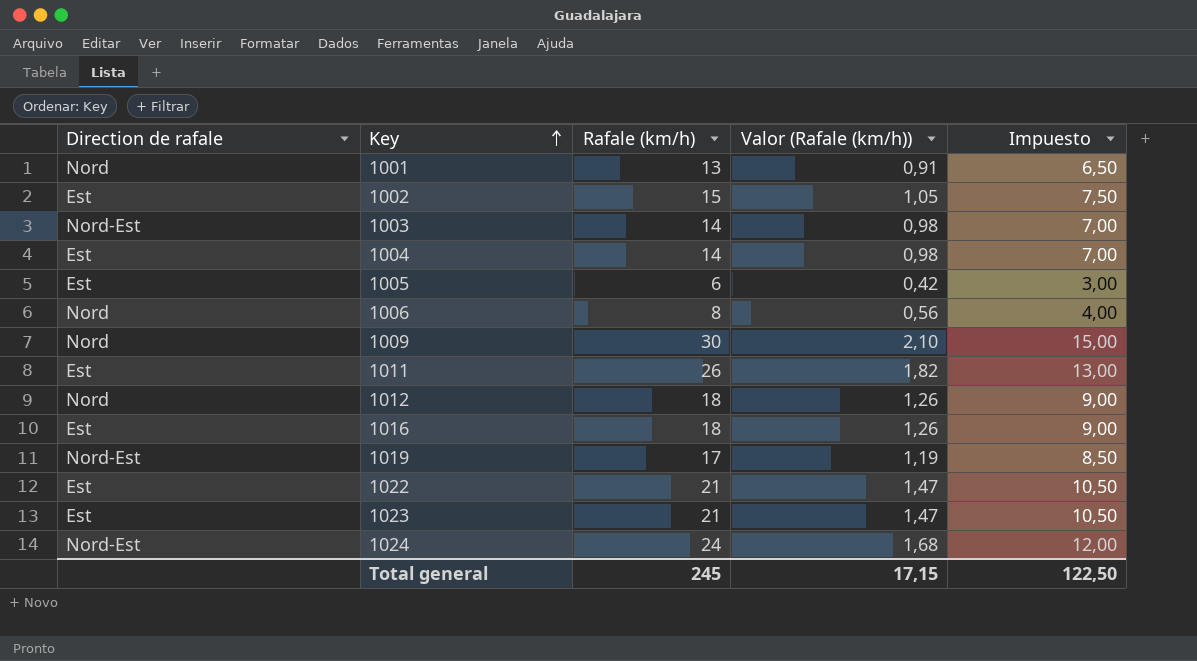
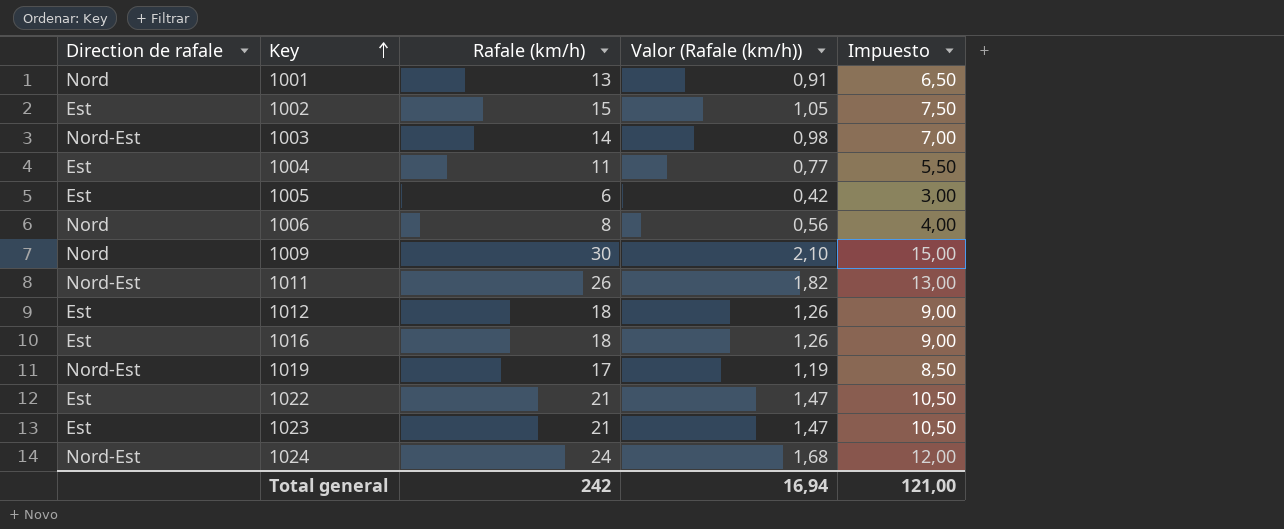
1004 | Rafale (km/h): 14 -> 11
1004 | Valor (Rafale (km/h)): 0,98 -> 0,77
1004 | Impuesto: 7,00 -> 5,50
1011 | Direction de rafale: Est -> Nord-Est
1012 | Direction de rafale: Nord -> Est
Total general | Rafale (km/h): 245 -> 242
Total general | Valor (Rafale (km/h)): 17,15 -> 16,94
Total general | Impuesto: 122,50 -> 121,00

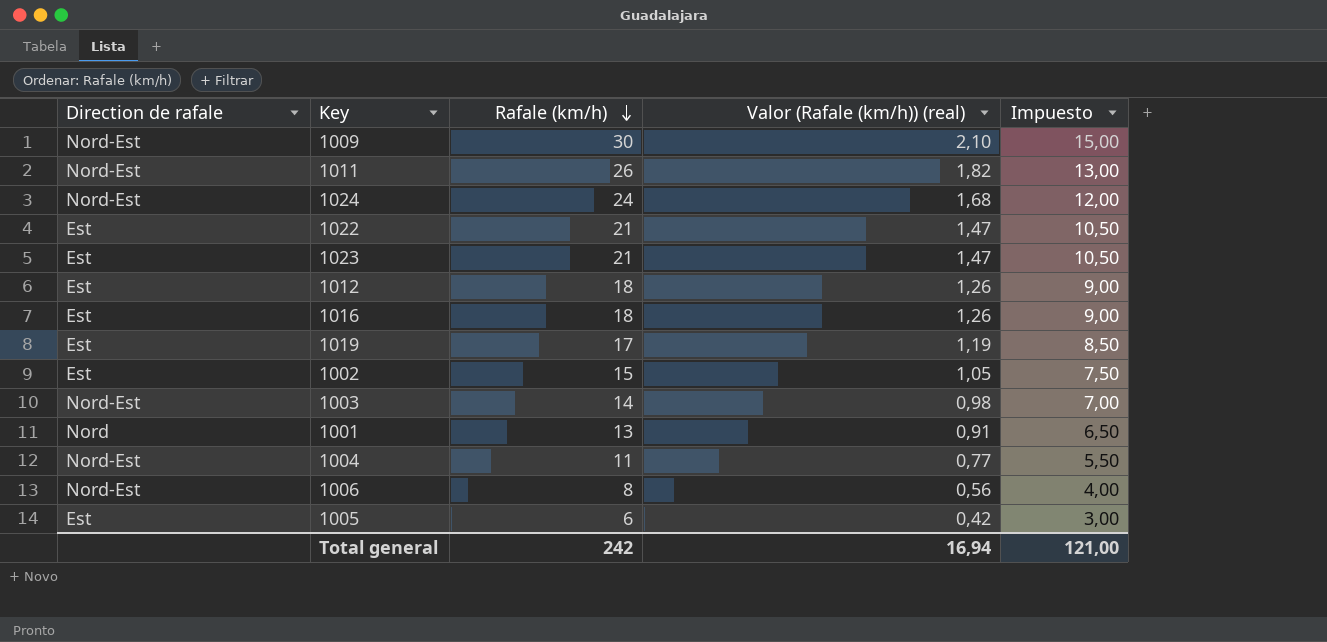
row order: Key ascending -> Rafale (km/h) descending
column name: Valor (Rafale (km/h)) -> Valor (Rafale (km/h)) (real)
1009 | Direction de rafale: Nord -> Nord-Est
1019 | Direction de rafale: Nord-Est -> Est
1004 | Direction de rafale: Est -> Nord-Est
1006 | Direction de rafale: Nord -> Nord-Est

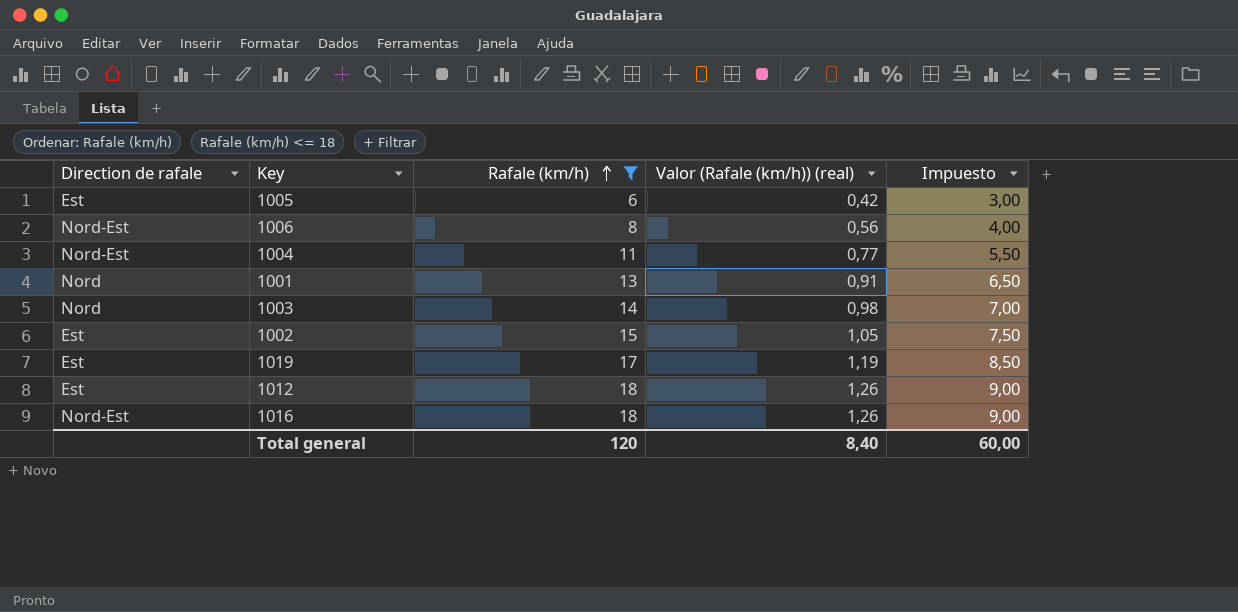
filter: none -> Rafale (km/h) <= 18
row order: Rafale (km/h) descending -> Rafale (km/h) ascending
1003 | Direction de rafale: Nord-Est -> Nord
1016 | Direction de rafale: Est -> Nord-Est
Total general | Rafale (km/h): 242 -> 120
Total general | Valor (Rafale (km/h)) (real): 16,94 -> 8,40
Total general | Impuesto: 121,00 -> 60,00

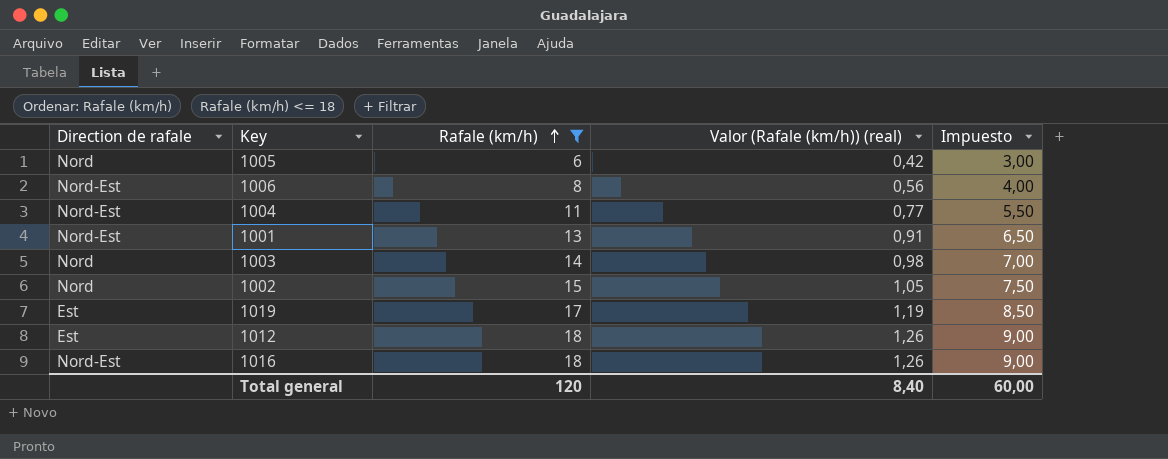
1005 | Direction de rafale: Est -> Nord
1001 | Direction de rafale: Nord -> Nord-Est
1002 | Direction de rafale: Est -> Nord

